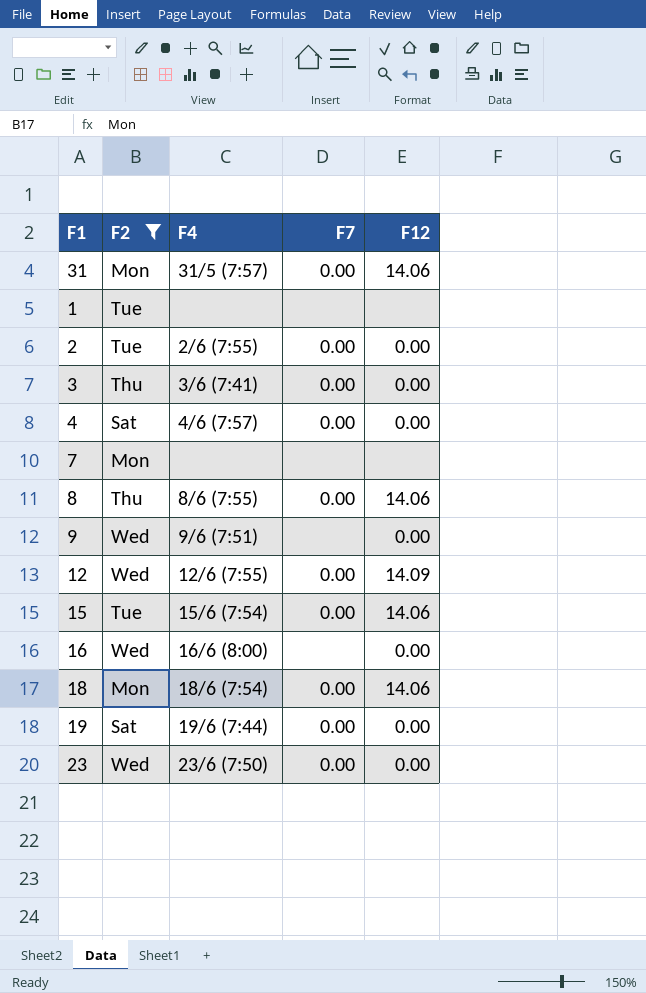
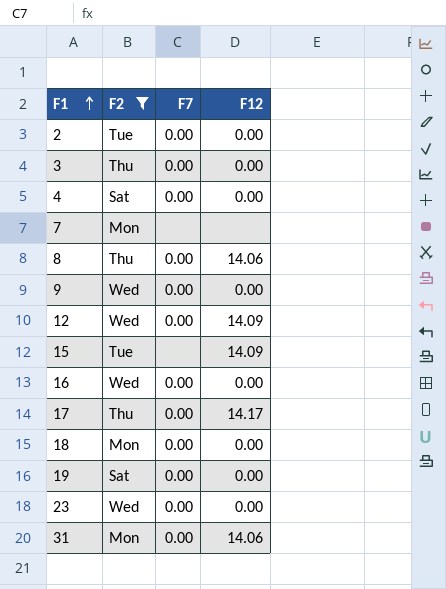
row order: none -> F1 ascending
column F4 | position: 3 -> none
row 1: Tue | none | none | none -> none
9 | F7: none -> 0.00
15 | F7: 0.00 -> none
15 | F12: 14.06 -> 14.09
16 | F7: none -> 0.00
row 17: none -> Thu | 0.00 | 14.17
18 | F12: 14.06 -> 0.00

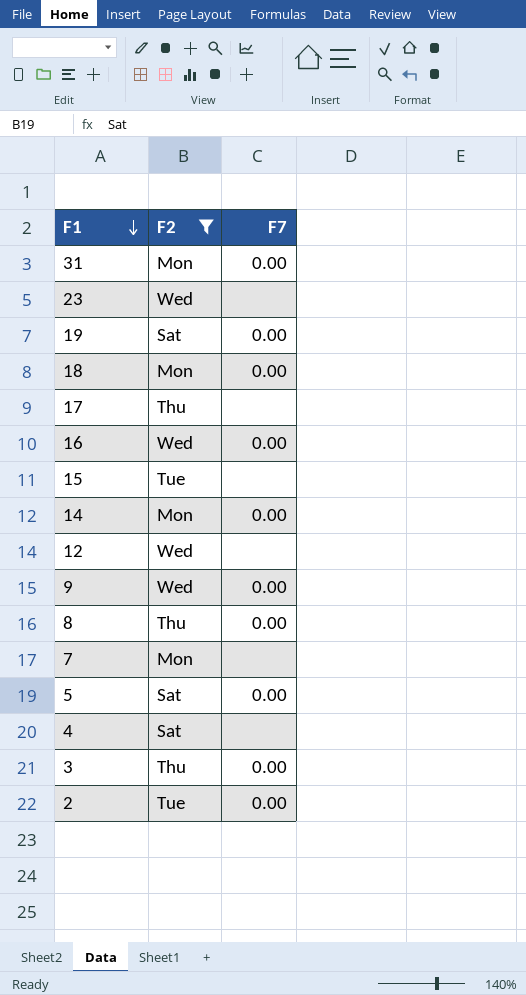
row order: F1 ascending -> F1 descending
column F12 | position: 4 -> none
23 | F7: 0.00 -> none
17 | F7: 0.00 -> none
row 14: none -> Mon | 0.00
12 | F7: 0.00 -> none
row 5: none -> Sat | 0.00
4 | F7: 0.00 -> none

